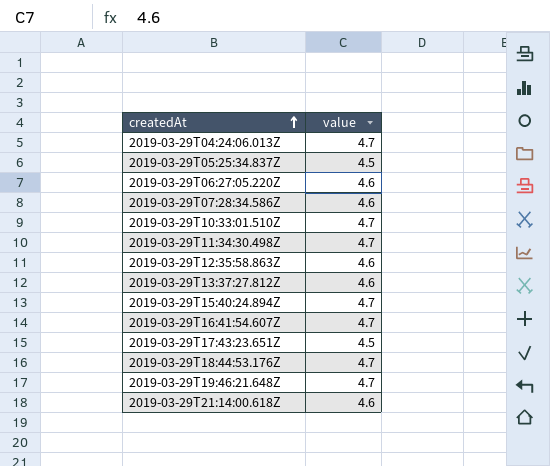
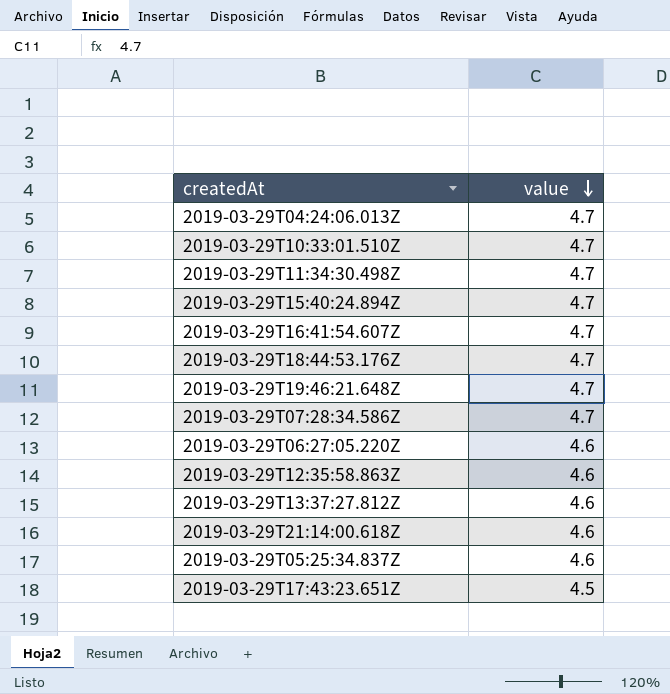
row order: createdAt ascending -> value descending
2019-03-29T07:28:34.586Z | value: 4.6 -> 4.7
2019-03-29T05:25:34.837Z | value: 4.5 -> 4.6

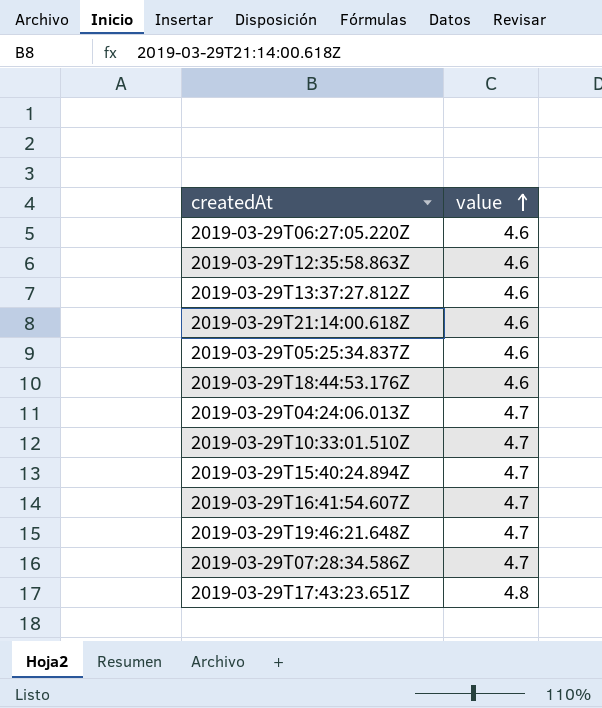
row order: value descending -> value ascending
row 2019-03-29T11:34:30.498Z: 4.7 -> none
2019-03-29T18:44:53.176Z | value: 4.7 -> 4.6
2019-03-29T17:43:23.651Z | value: 4.5 -> 4.8

